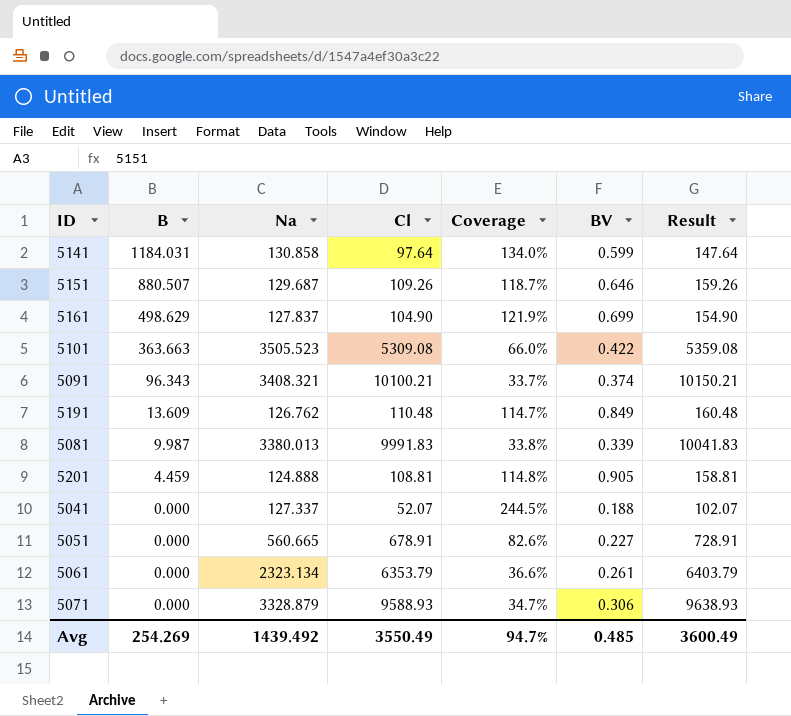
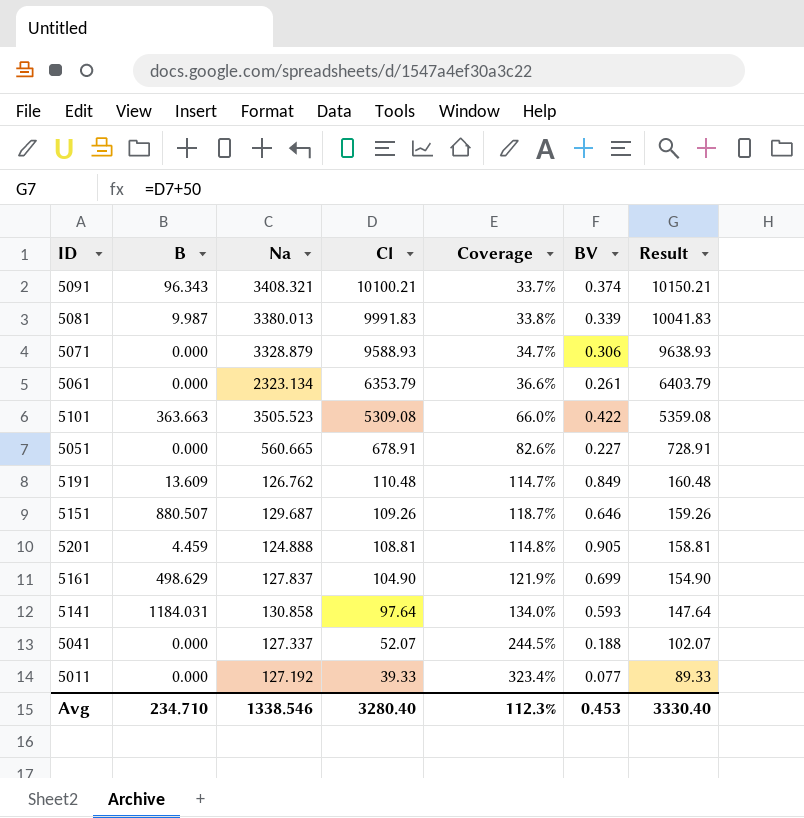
row order: B descending -> Cl descending
5141 | BV: 0.599 -> 0.593
row 5011: none -> 0.000 | 127.192 | 39.33 | 323.4% | 0.077 | 89.33
Avg | B: 254.269 -> 234.710
Avg | Na: 1439.492 -> 1338.546
Avg | Cl: 3550.49 -> 3280.40
Avg | Coverage: 94.7% -> 112.3%
Avg | BV: 0.485 -> 0.453
Avg | Result: 3600.49 -> 3330.40

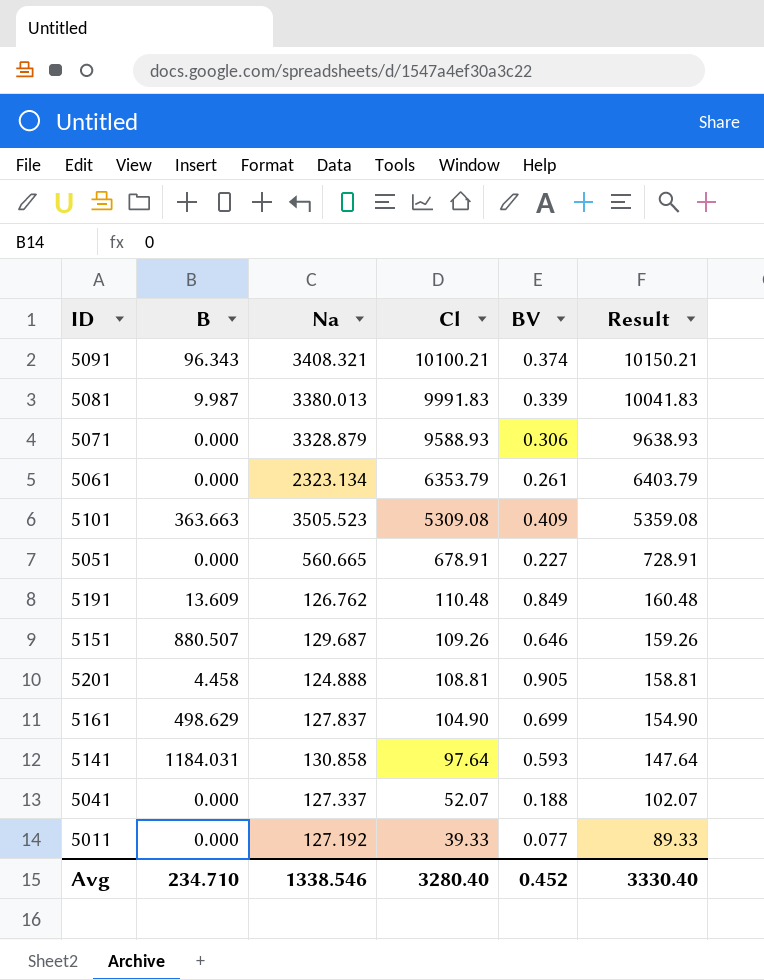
column Coverage | formula: [Na] / [Cl] -> none
5101 | BV: 0.422 -> 0.409
5201 | B: 4.459 -> 4.458
Avg | BV: 0.453 -> 0.452

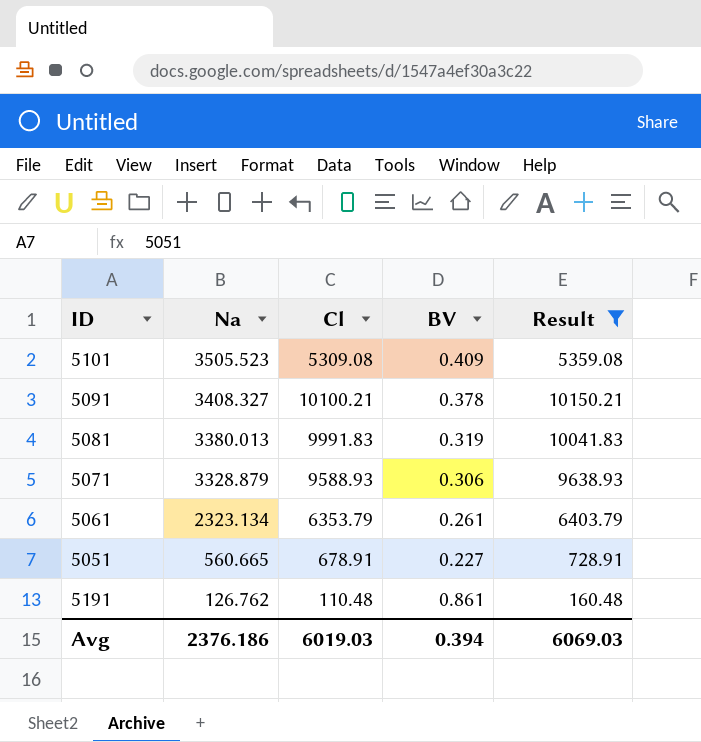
filter: none -> Result >= 160.48
row order: Cl descending -> Na descending
column B | position: 2 -> none
5091 | Na: 3408.321 -> 3408.327
5091 | BV: 0.374 -> 0.378
5081 | BV: 0.339 -> 0.319
5191 | BV: 0.849 -> 0.861
Avg | Na: 1338.546 -> 2376.186
Avg | Cl: 3280.40 -> 6019.03
Avg | BV: 0.452 -> 0.394
Avg | Result: 3330.40 -> 6069.03

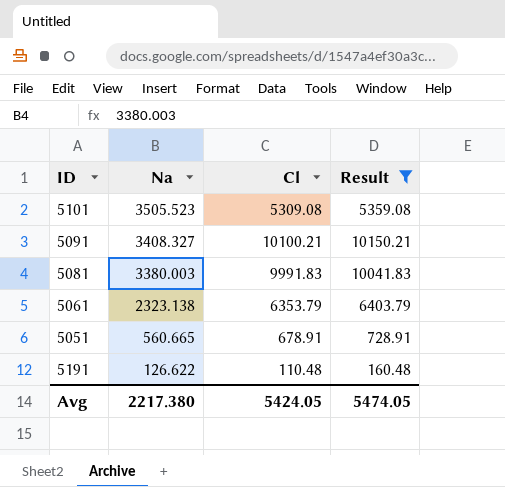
column BV | position: 4 -> none
row 5071: 3328.879 | 9588.93 | 0.306 | 9638.93 -> none
5081 | Na: 3380.013 -> 3380.003
5061 | Na: 2323.134 -> 2323.138
5191 | Na: 126.762 -> 126.622
Avg | Na: 2376.186 -> 2217.380
Avg | Cl: 6019.03 -> 5424.05
Avg | Result: 6069.03 -> 5474.05

